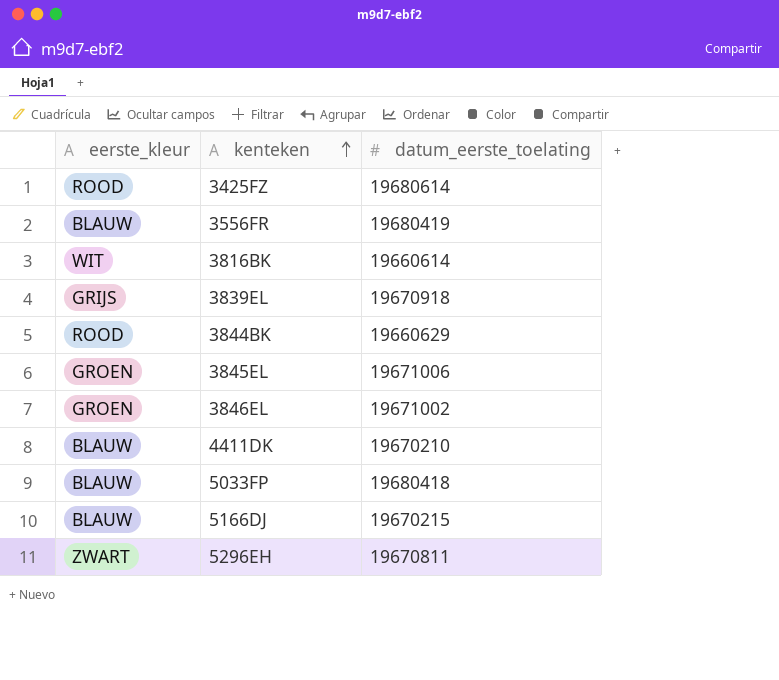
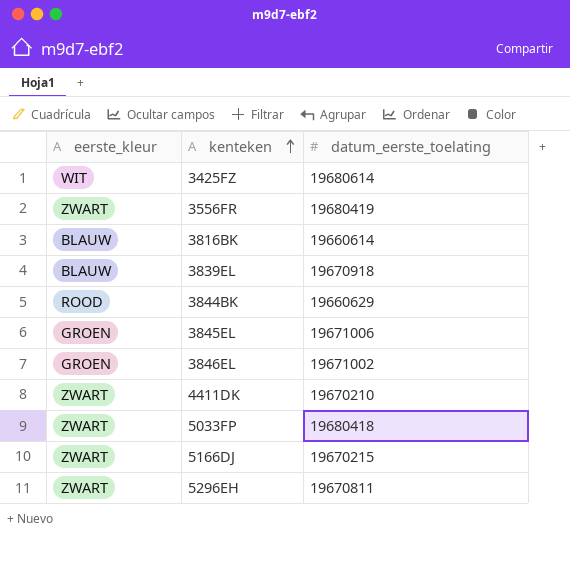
3425FZ | eerste_kleur: ROOD -> WIT
3556FR | eerste_kleur: BLAUW -> ZWART
3816BK | eerste_kleur: WIT -> BLAUW
3839EL | eerste_kleur: GRIJS -> BLAUW
4411DK | eerste_kleur: BLAUW -> ZWART
5033FP | eerste_kleur: BLAUW -> ZWART
5166DJ | eerste_kleur: BLAUW -> ZWART

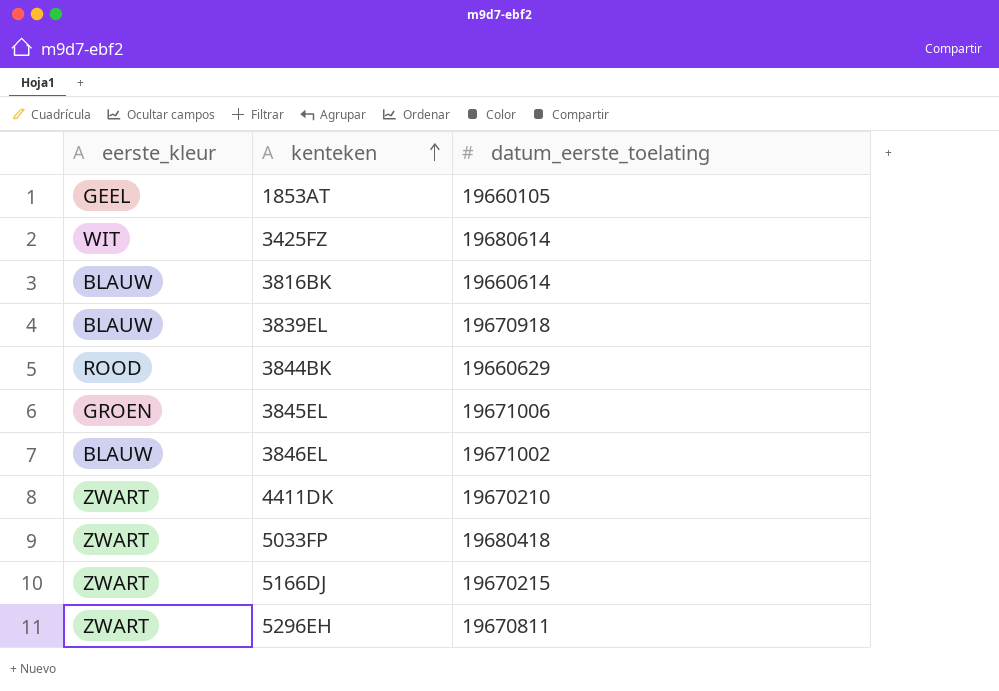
row 3556FR: ZWART | 19680419 -> none
row 1853AT: none -> GEEL | 19660105
3846EL | eerste_kleur: GROEN -> BLAUW

